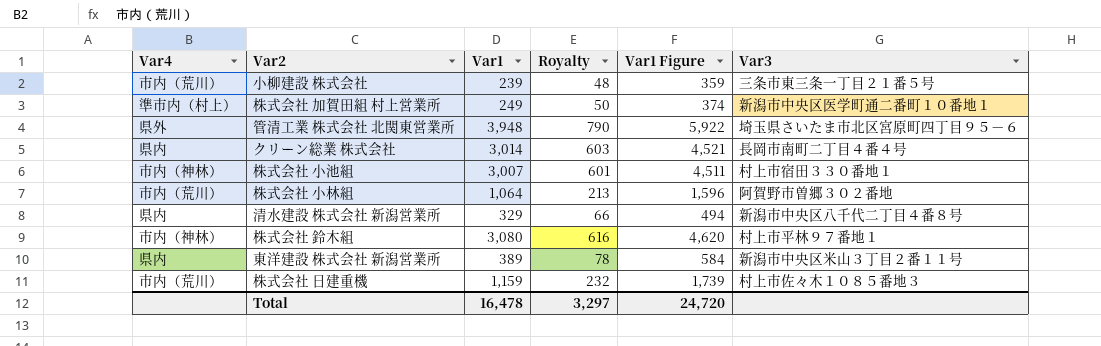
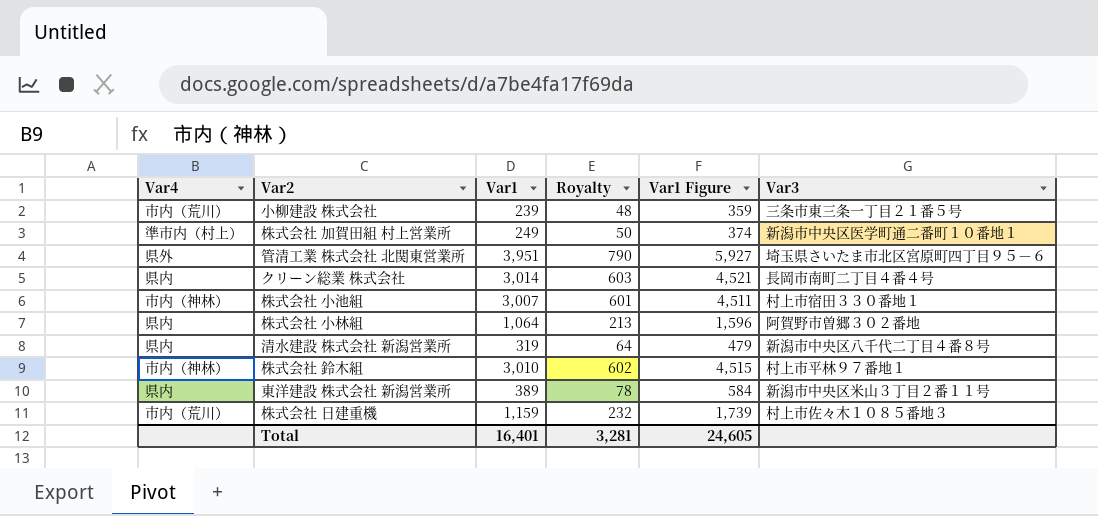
管清工業 株式会社 北関東営業所 | Var1: 3,948 -> 3,951
管清工業 株式会社 北関東営業所 | Var1 Figure: 5,922 -> 5,927
株式会社 小林組 | Var4: 市内（荒川） -> 県内
清水建設 株式会社 新潟営業所 | Var1: 329 -> 319
清水建設 株式会社 新潟営業所 | Royalty: 66 -> 64
清水建設 株式会社 新潟営業所 | Var1 Figure: 494 -> 479
株式会社 鈴木組 | Var1: 3,080 -> 3,010
株式会社 鈴木組 | Royalty: 616 -> 602
株式会社 鈴木組 | Var1 Figure: 4,620 -> 4,515
Total | Var1: 16,478 -> 16,401
Total | Royalty: 3,297 -> 3,281
Total | Var1 Figure: 24,720 -> 24,605

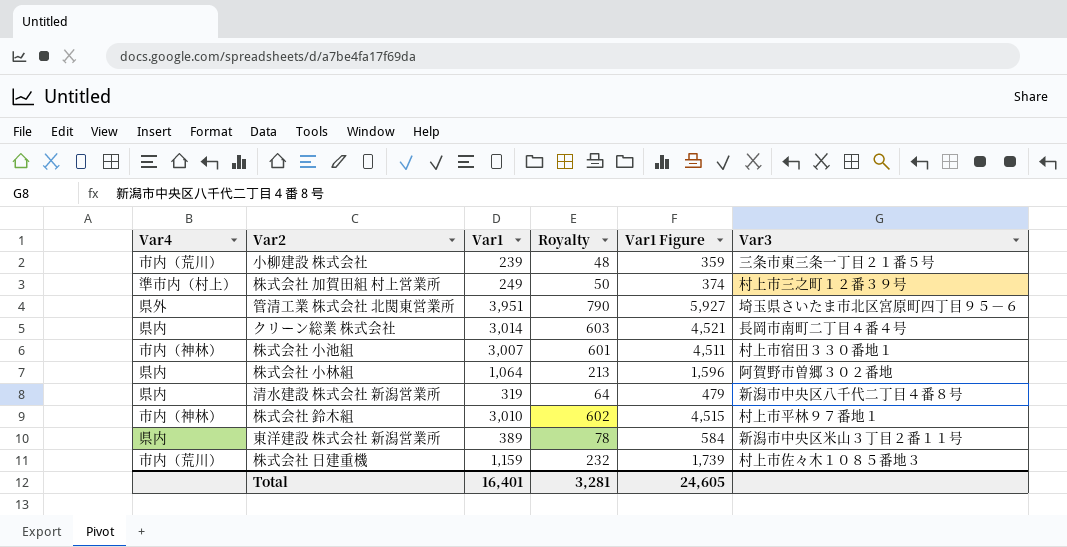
株式会社 加賀田組 村上営業所 | Var3: 新潟市中央区医学町通二番町１０番地１ -> 村上市三之町１２番３９号

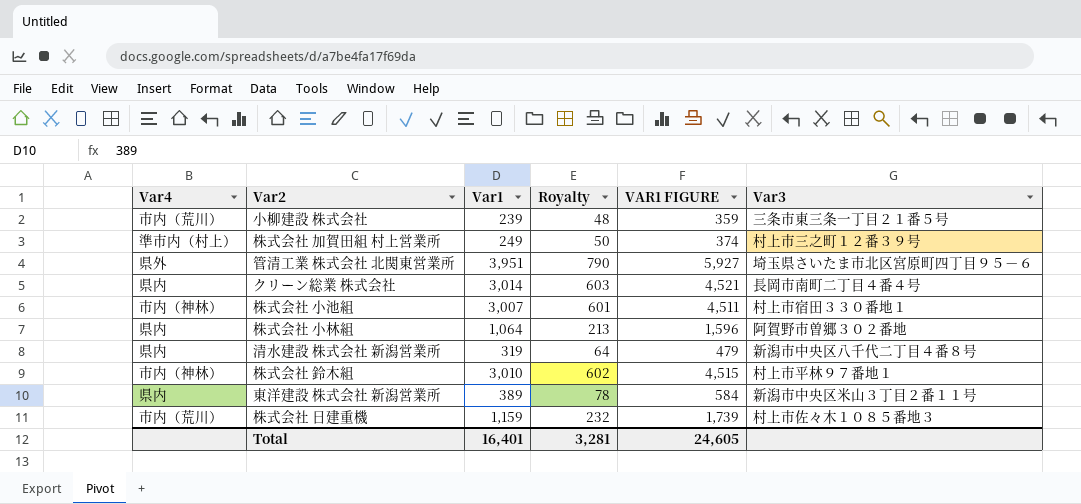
column name: Var1 Figure -> VAR1 FIGURE

